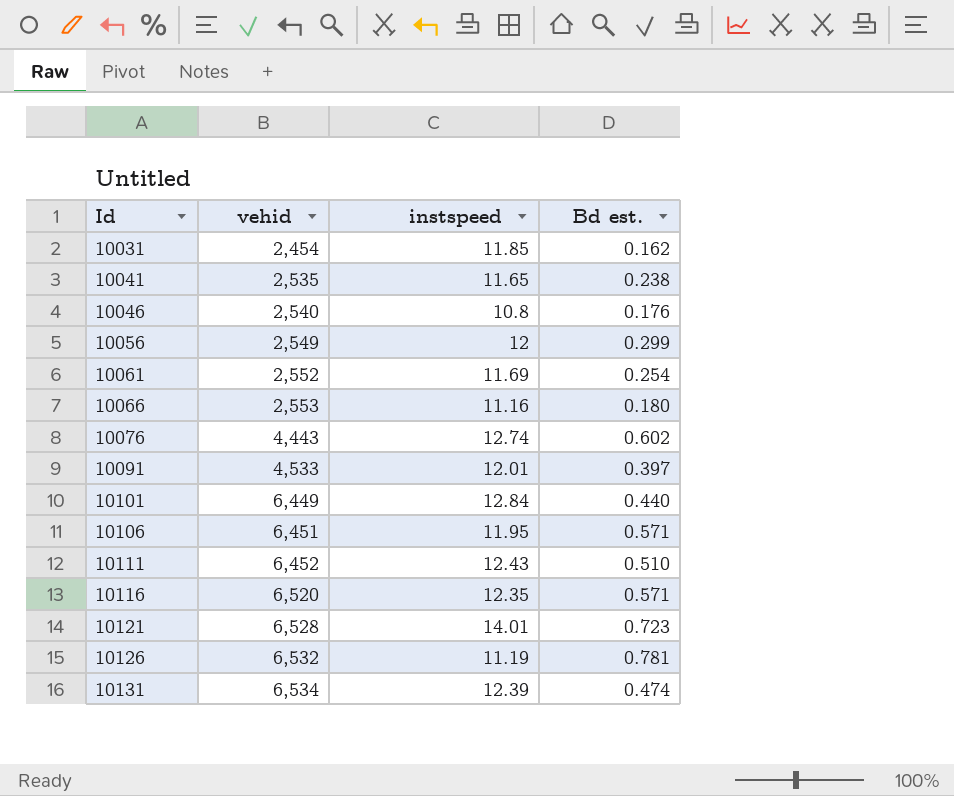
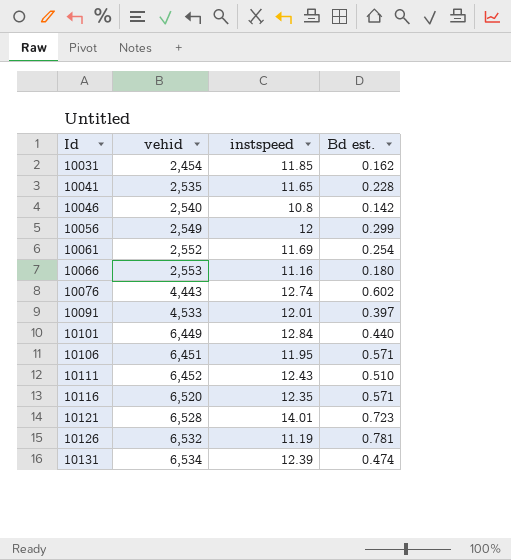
10041 | Bd est.: 0.238 -> 0.228
10046 | Bd est.: 0.176 -> 0.142

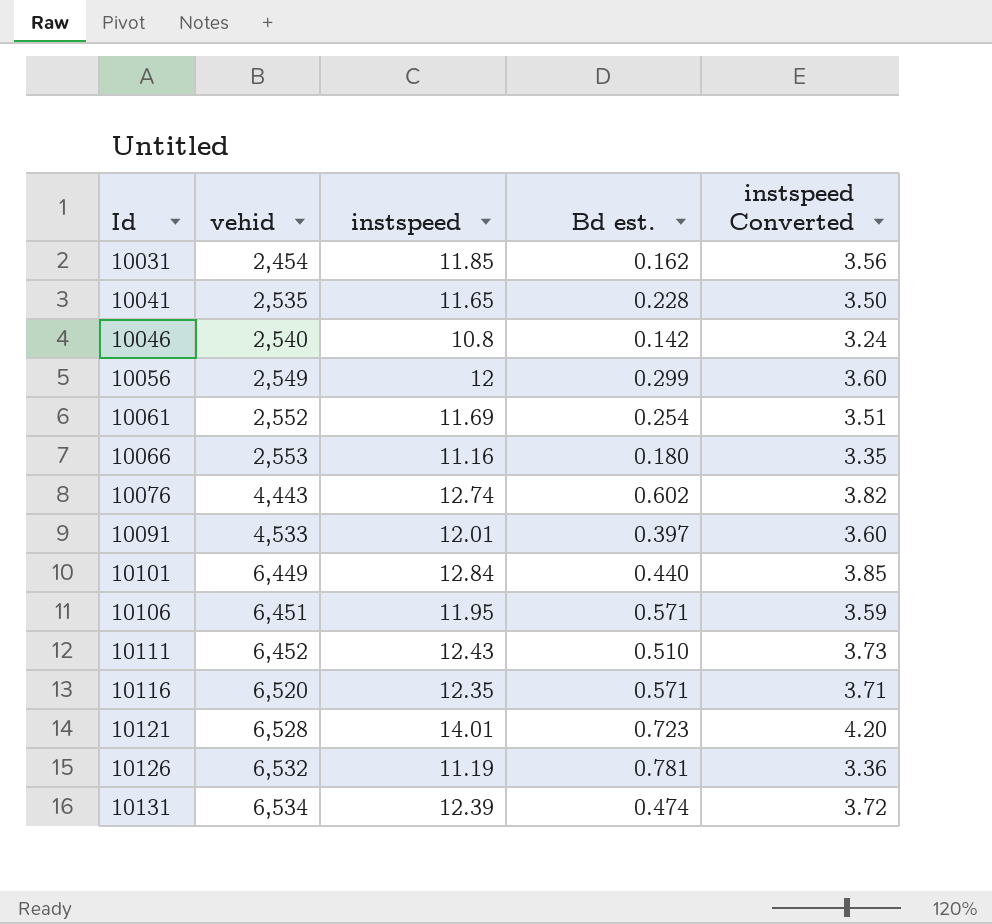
column instspeed Converted | formula: none -> [instspeed] * 0.3

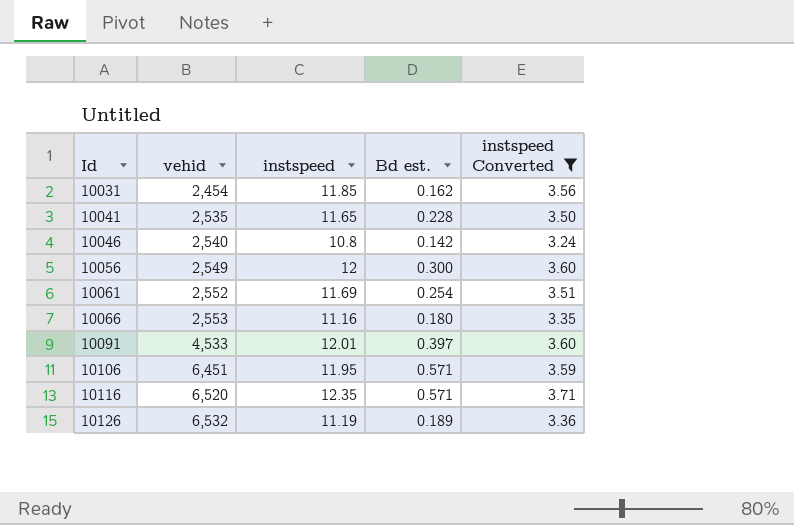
filter: none -> instspeed Converted <= 3.71
10056 | Bd est.: 0.299 -> 0.300
10126 | Bd est.: 0.781 -> 0.189

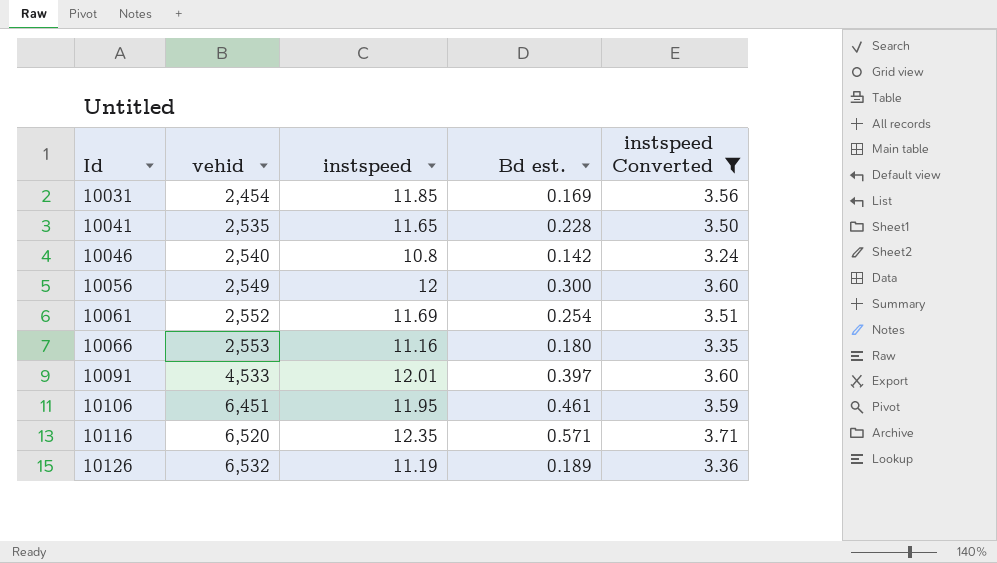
10031 | Bd est.: 0.162 -> 0.169
10106 | Bd est.: 0.571 -> 0.461

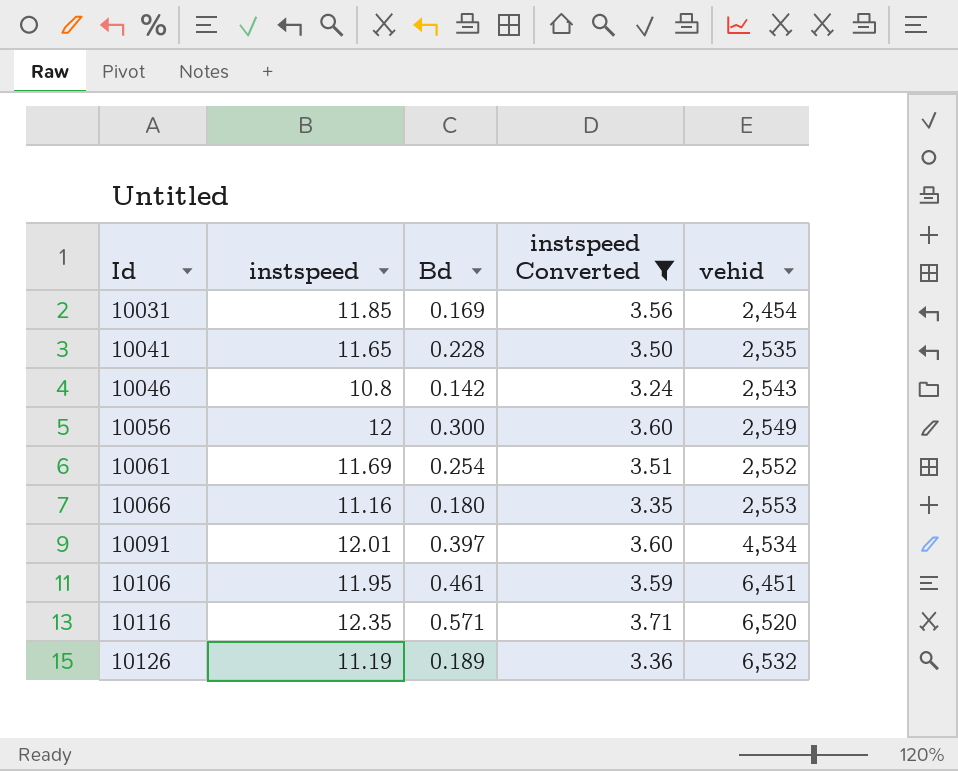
column name: Bd est. -> Bd
column vehid | position: 2 -> 5
10046 | vehid: 2,540 -> 2,543
10091 | vehid: 4,533 -> 4,534

